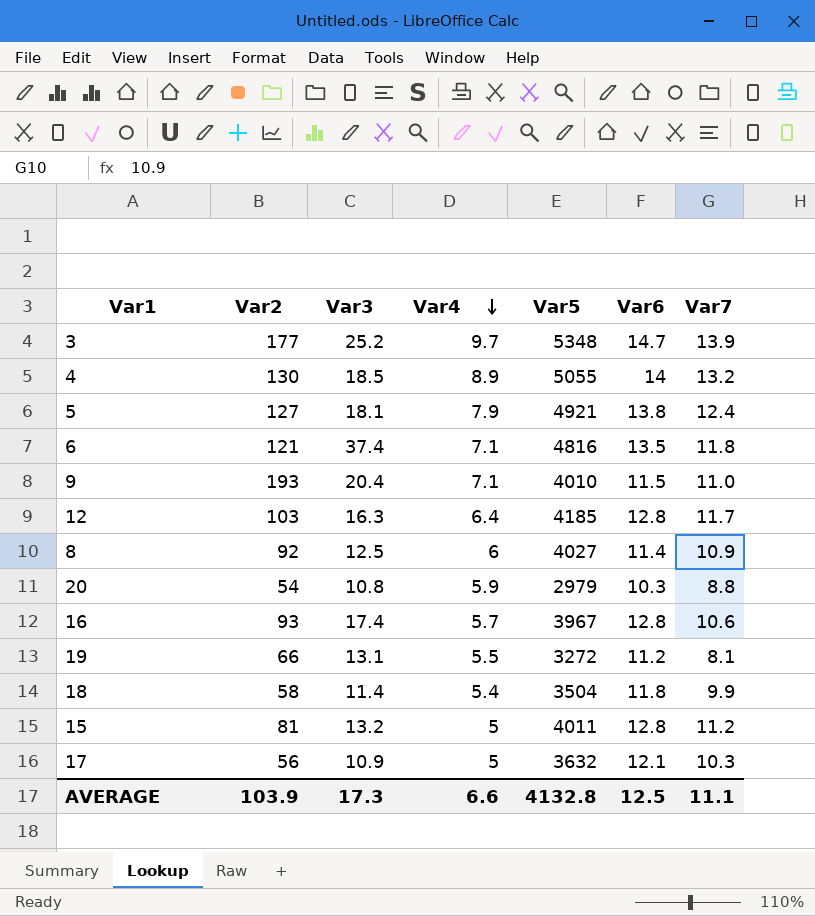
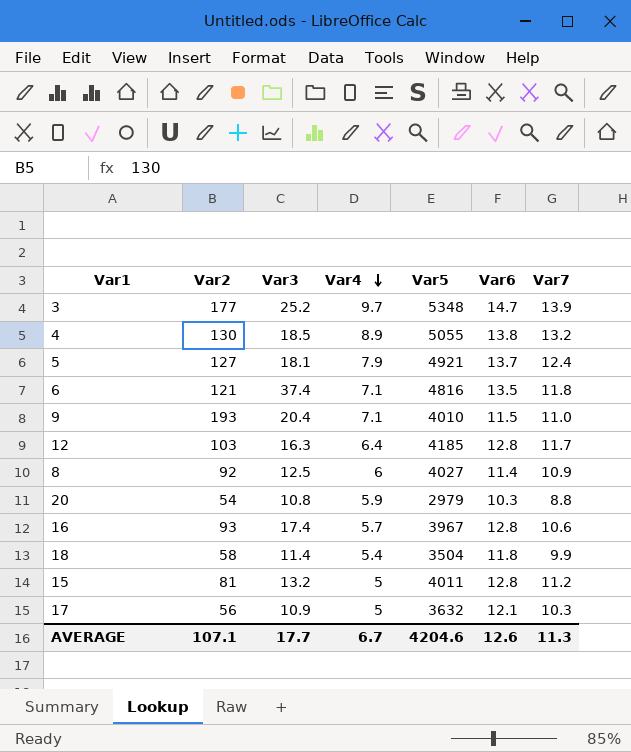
row 19: 66 | 13.1 | 5.5 | 3272 | 11.2 | 8.1 -> none
4 | Var6: 14 -> 13.8
5 | Var6: 13.8 -> 13.7
AVERAGE | Var2: 103.9 -> 107.1
AVERAGE | Var3: 17.3 -> 17.7
AVERAGE | Var4: 6.6 -> 6.7
AVERAGE | Var5: 4132.8 -> 4204.6
AVERAGE | Var6: 12.5 -> 12.6
AVERAGE | Var7: 11.1 -> 11.3

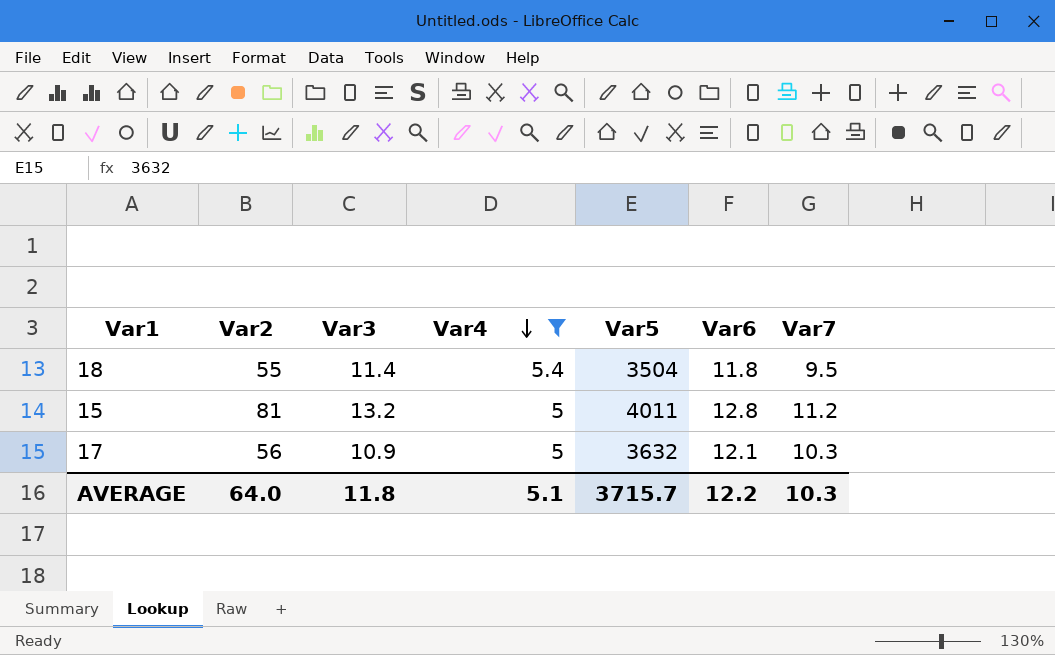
filter: none -> Var4 <= 5.4
18 | Var2: 58 -> 55
18 | Var7: 9.9 -> 9.5
AVERAGE | Var2: 107.1 -> 64.0
AVERAGE | Var3: 17.7 -> 11.8
AVERAGE | Var4: 6.7 -> 5.1
AVERAGE | Var5: 4204.6 -> 3715.7
AVERAGE | Var6: 12.6 -> 12.2
AVERAGE | Var7: 11.3 -> 10.3

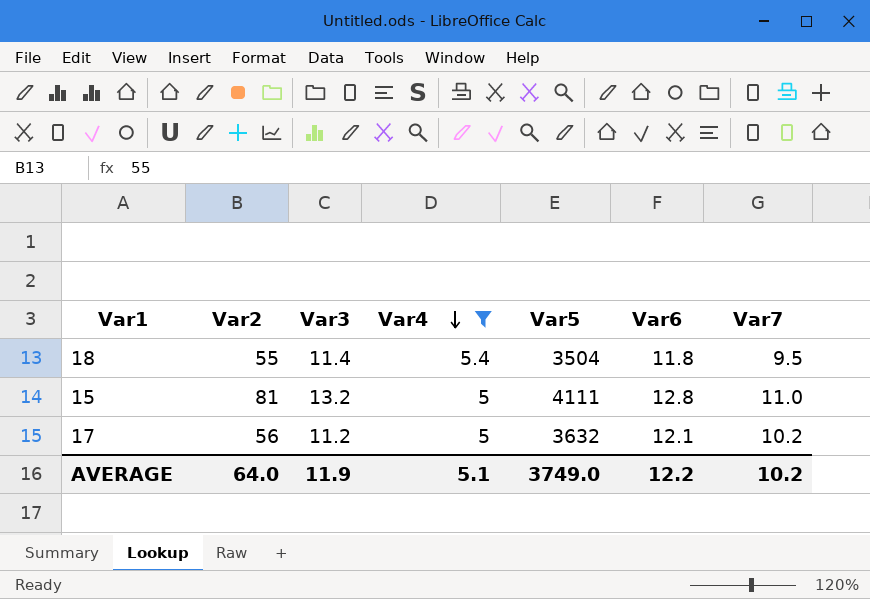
15 | Var5: 4011 -> 4111
15 | Var7: 11.2 -> 11.0
17 | Var3: 10.9 -> 11.2
17 | Var7: 10.3 -> 10.2
AVERAGE | Var3: 11.8 -> 11.9
AVERAGE | Var5: 3715.7 -> 3749.0
AVERAGE | Var7: 10.3 -> 10.2

